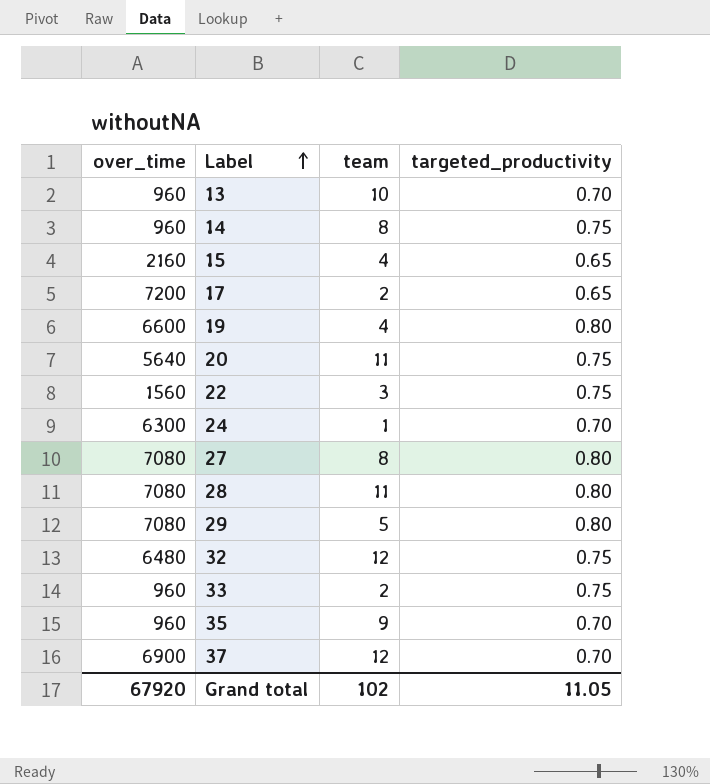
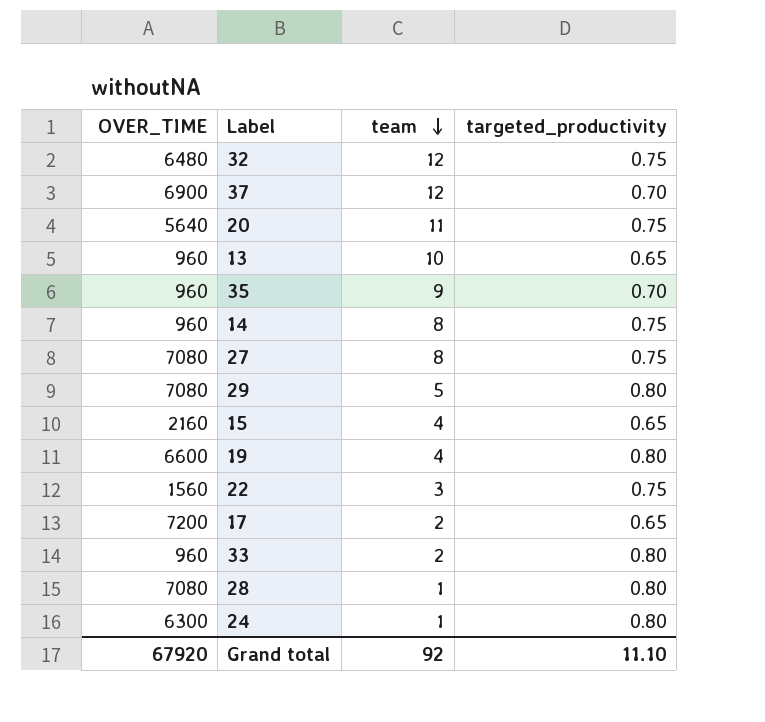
row order: Label ascending -> team descending
column name: over_time -> OVER_TIME
13 | targeted_productivity: 0.70 -> 0.65
27 | targeted_productivity: 0.80 -> 0.75
33 | targeted_productivity: 0.75 -> 0.80
28 | team: 11 -> 1
24 | targeted_productivity: 0.70 -> 0.80
Grand total | team: 102 -> 92
Grand total | targeted_productivity: 11.05 -> 11.10

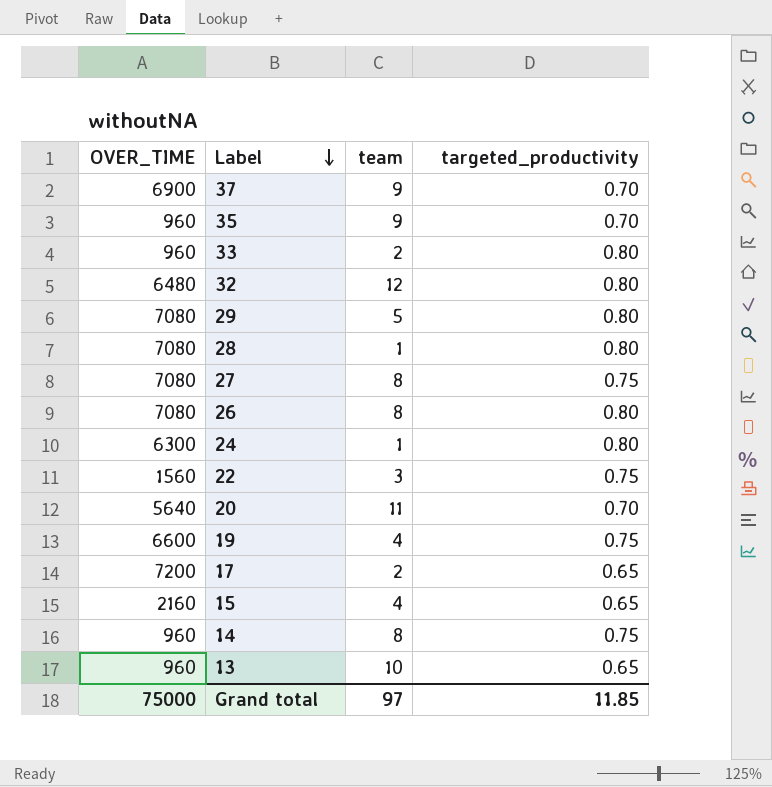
row order: team descending -> Label descending
37 | team: 12 -> 9
32 | targeted_productivity: 0.75 -> 0.80
row 26: none -> 7080 | 8 | 0.80
20 | targeted_productivity: 0.75 -> 0.70
19 | targeted_productivity: 0.80 -> 0.75
Grand total | OVER_TIME: 67920 -> 75000
Grand total | team: 92 -> 97
Grand total | targeted_productivity: 11.10 -> 11.85

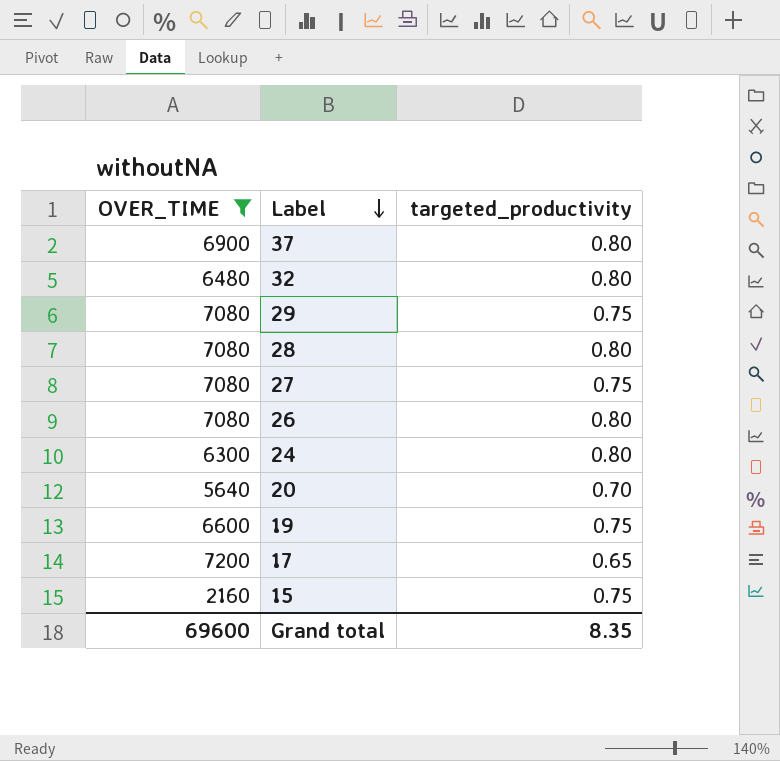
filter: none -> OVER_TIME >= 2160
column team | position: 3 -> none
37 | targeted_productivity: 0.70 -> 0.80
29 | targeted_productivity: 0.80 -> 0.75
15 | targeted_productivity: 0.65 -> 0.75
Grand total | OVER_TIME: 75000 -> 69600
Grand total | targeted_productivity: 11.85 -> 8.35

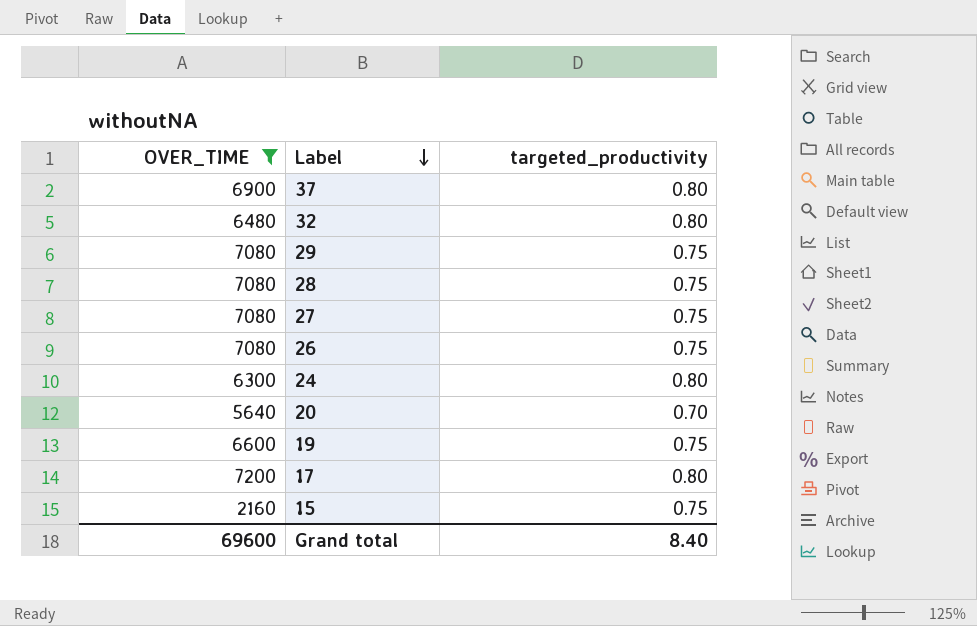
28 | targeted_productivity: 0.80 -> 0.75
26 | targeted_productivity: 0.80 -> 0.75
17 | targeted_productivity: 0.65 -> 0.80
Grand total | targeted_productivity: 8.35 -> 8.40

